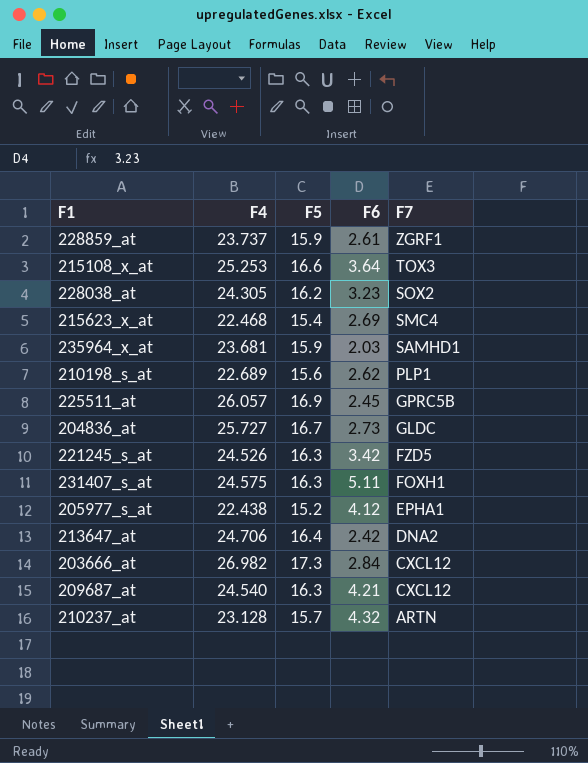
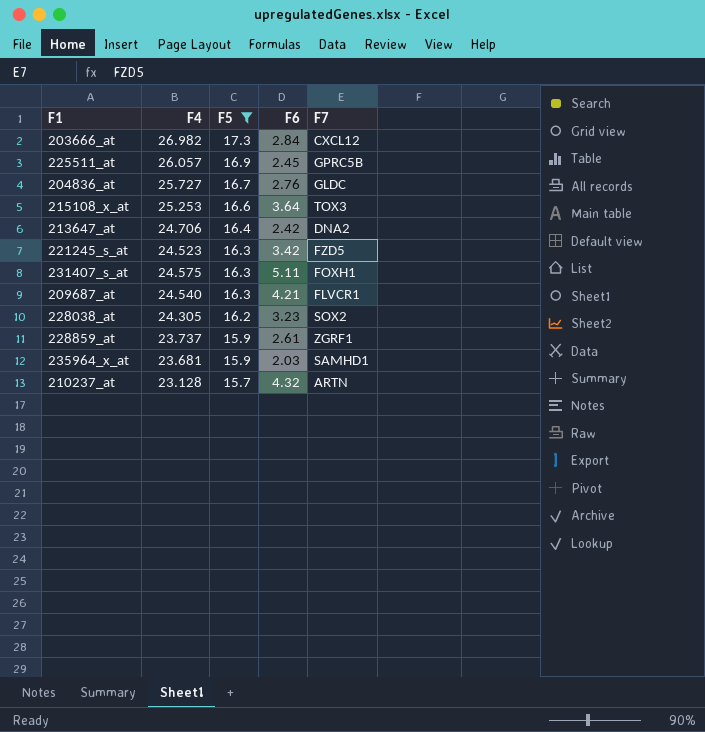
filter: none -> F5 >= 15.7
row order: F7 descending -> F5 descending
204836_at | F6: 2.73 -> 2.76
221245_s_at | F4: 24.526 -> 24.523
209687_at | F7: CXCL12 -> FLVCR1

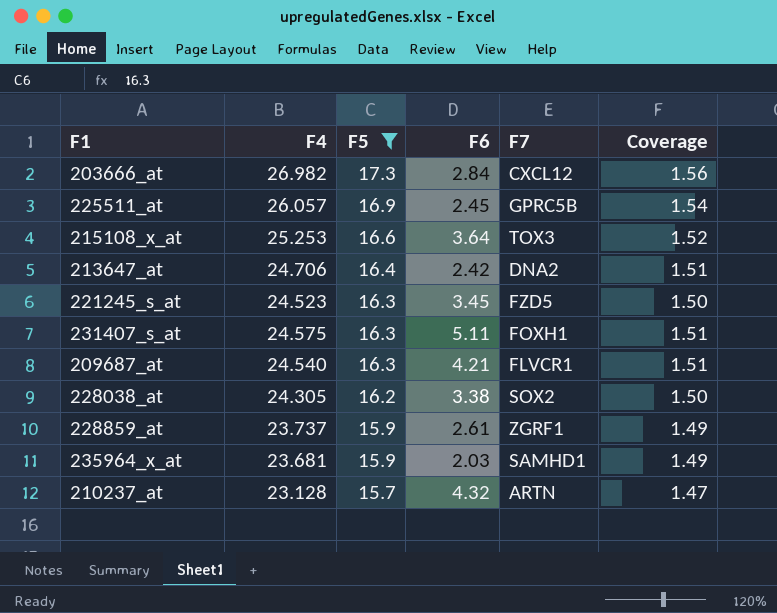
column Coverage | formula: none -> [F4] / [F5]
row 204836_at: 25.727 | 16.7 | 2.76 | GLDC -> none
221245_s_at | F6: 3.42 -> 3.45
228038_at | F6: 3.23 -> 3.38

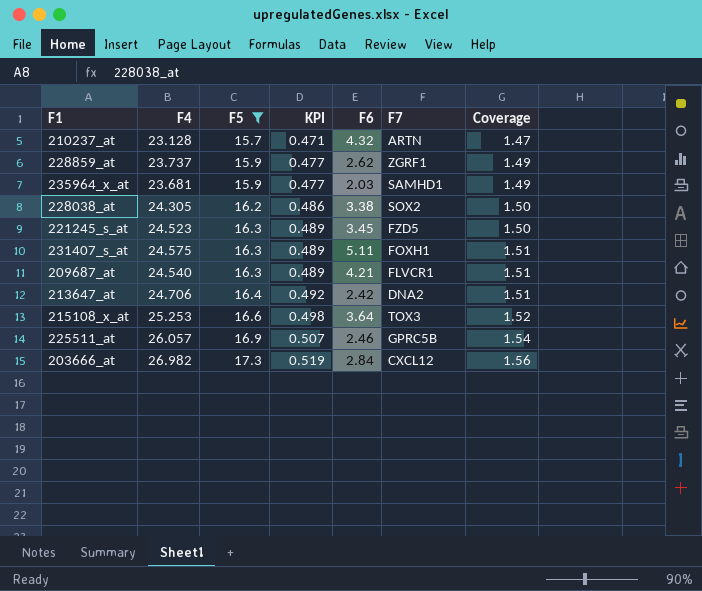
row order: F5 descending -> F5 ascending
column KPI | formula: none -> [F5] * 0.03
228859_at | F6: 2.61 -> 2.62
225511_at | F6: 2.45 -> 2.46

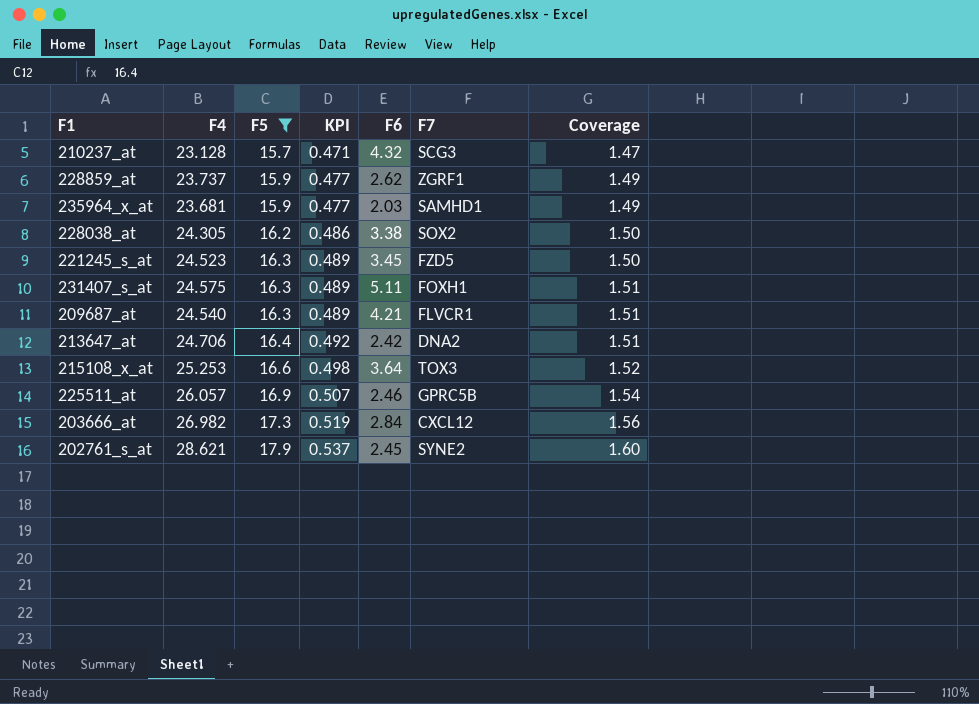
210237_at | F7: ARTN -> SCG3
row 202761_s_at: none -> 28.621 | 17.9 | 0.537 | 2.45 | SYNE2 | 1.60

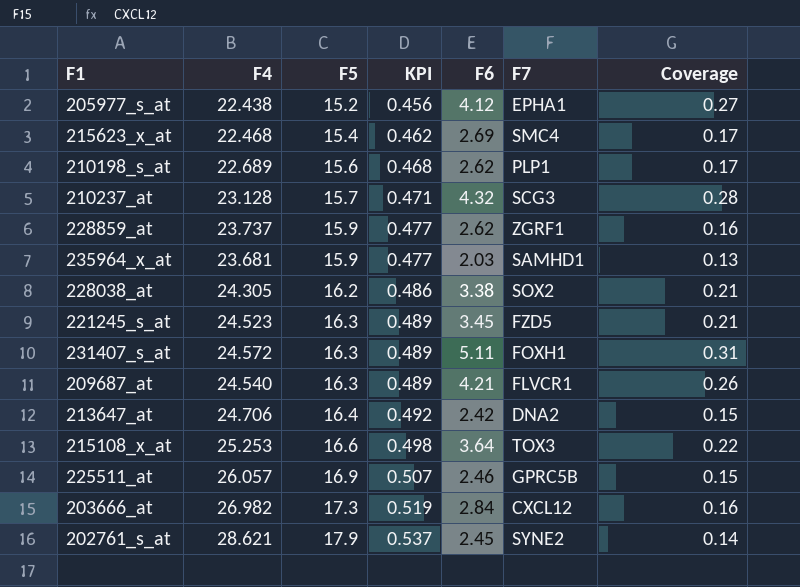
filter: F5 >= 15.7 -> none
column Coverage | formula: [F4] / [F5] -> [F6] / [F5]
231407_s_at | F4: 24.575 -> 24.572

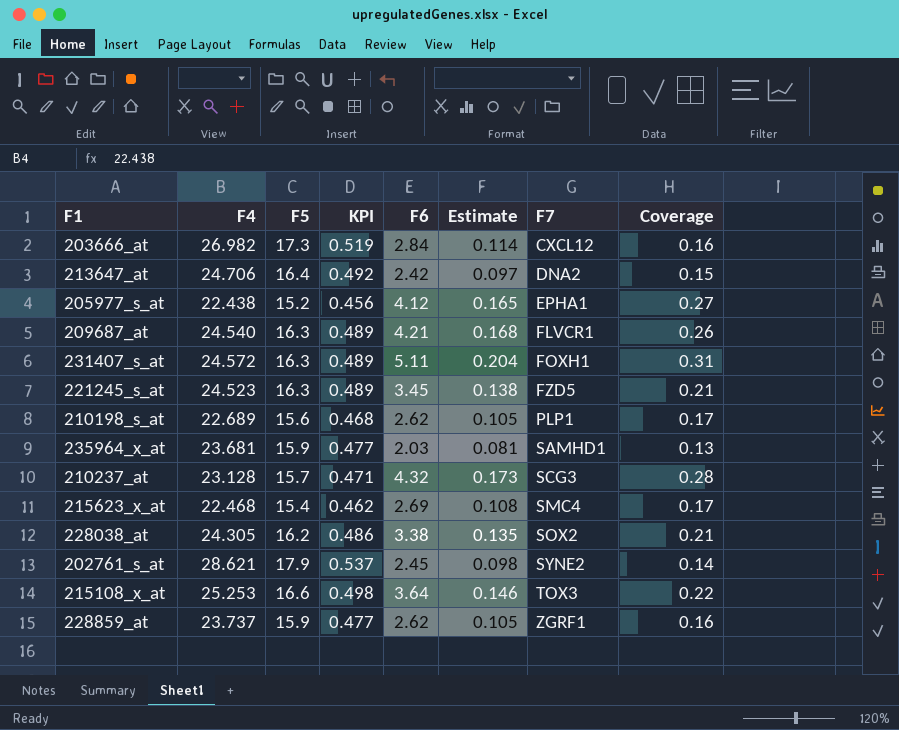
row order: F5 ascending -> F7 ascending
column Estimate | formula: none -> [F6] * 0.04
row 225511_at: 26.057 | 16.9 | 0.507 | 2.46 | GPRC5B | 0.15 -> none

